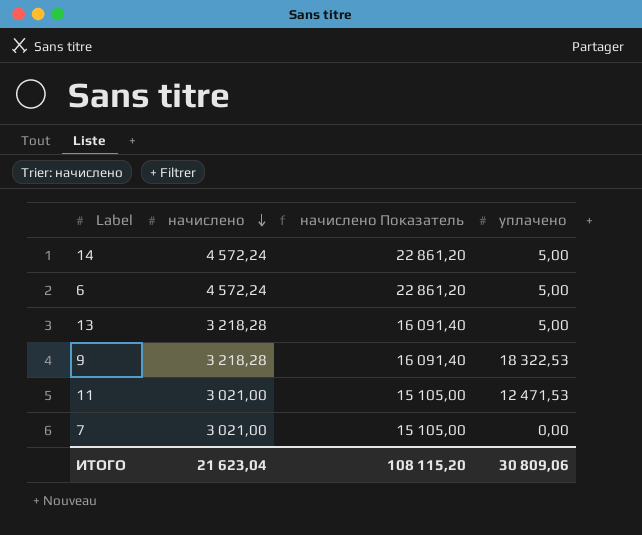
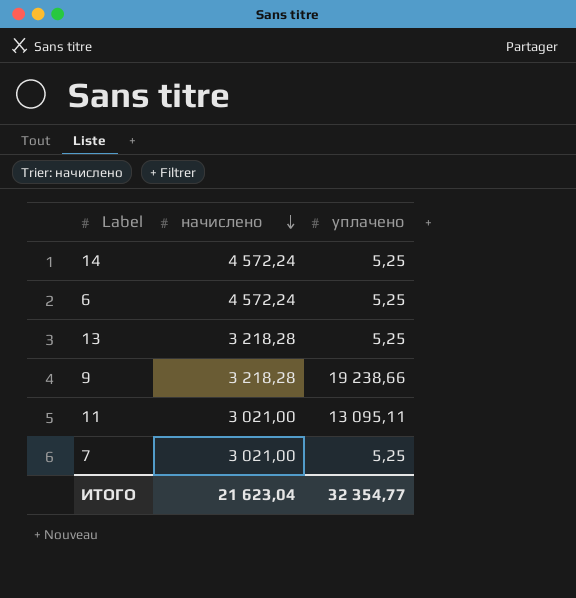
column начислено Показатель | formula: [начислено] * 5 -> none
14 | уплачено: 5,00 -> 5,25
6 | уплачено: 5,00 -> 5,25
13 | уплачено: 5,00 -> 5,25
9 | уплачено: 18 322,53 -> 19 238,66
11 | уплачено: 12 471,53 -> 13 095,11
7 | уплачено: 0,00 -> 5,25
ИТОГО | уплачено: 30 809,06 -> 32 354,77

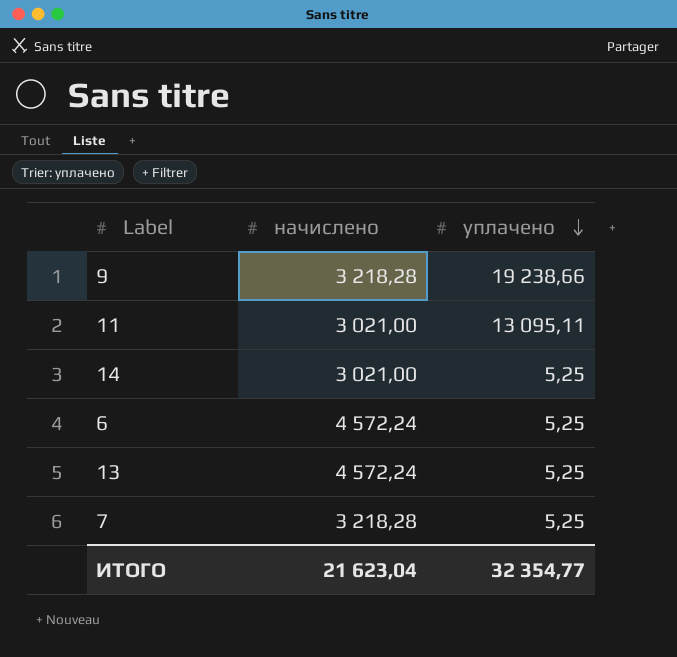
row order: начислено descending -> уплачено descending
14 | начислено: 4 572,24 -> 3 021,00
13 | начислено: 3 218,28 -> 4 572,24
7 | начислено: 3 021,00 -> 3 218,28

